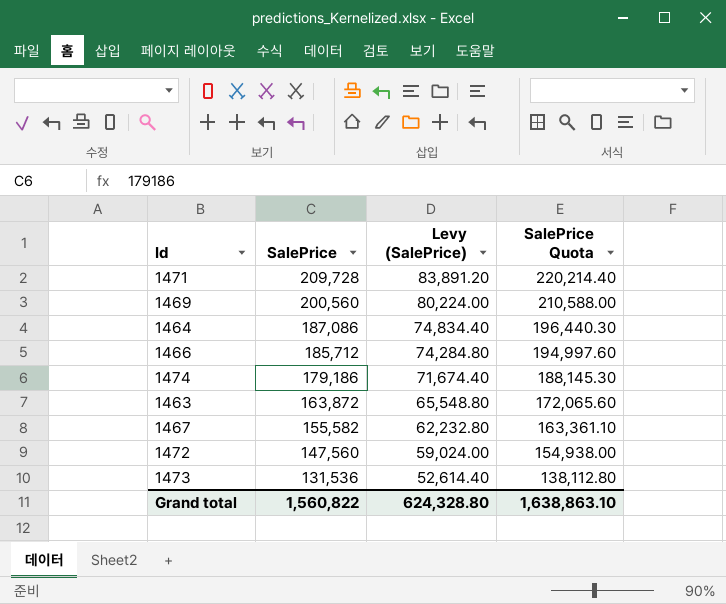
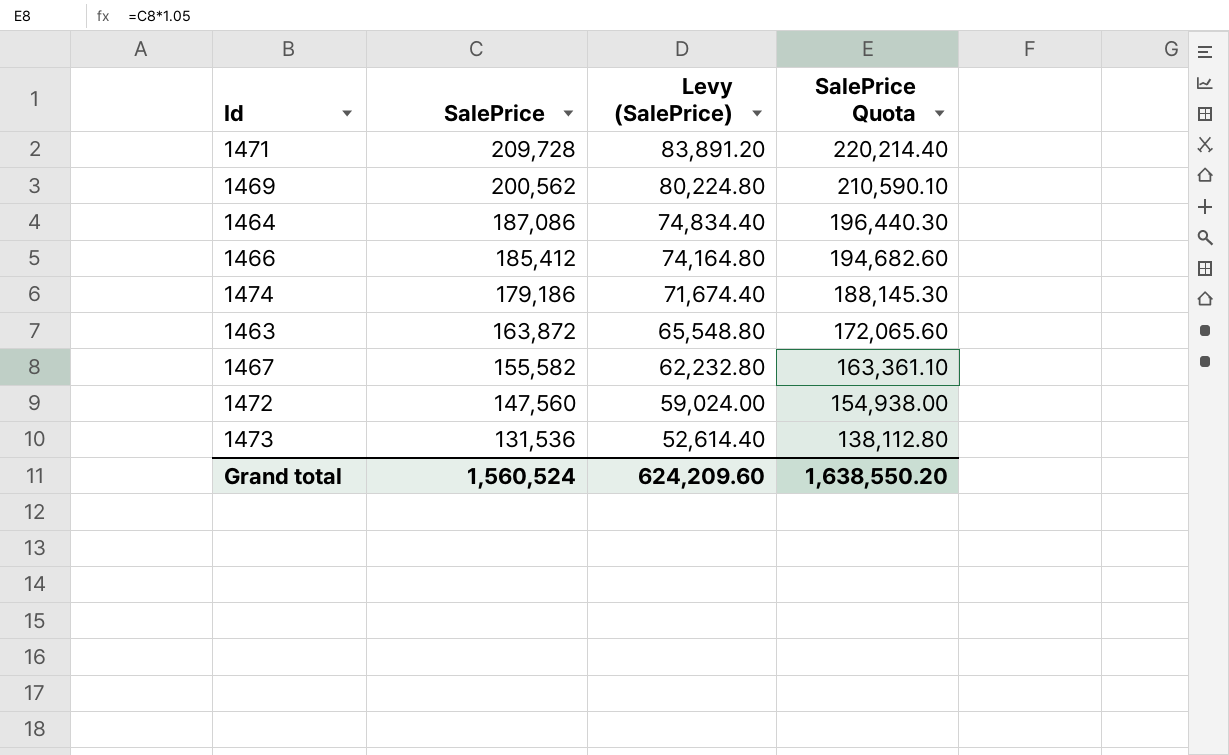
1469 | SalePrice: 200,560 -> 200,562
1469 | Levy (SalePrice): 80,224.00 -> 80,224.80
1469 | SalePrice Quota: 210,588.00 -> 210,590.10
1466 | SalePrice: 185,712 -> 185,412
1466 | Levy (SalePrice): 74,284.80 -> 74,164.80
1466 | SalePrice Quota: 194,997.60 -> 194,682.60
Grand total | SalePrice: 1,560,822 -> 1,560,524
Grand total | Levy (SalePrice): 624,328.80 -> 624,209.60
Grand total | SalePrice Quota: 1,638,863.10 -> 1,638,550.20

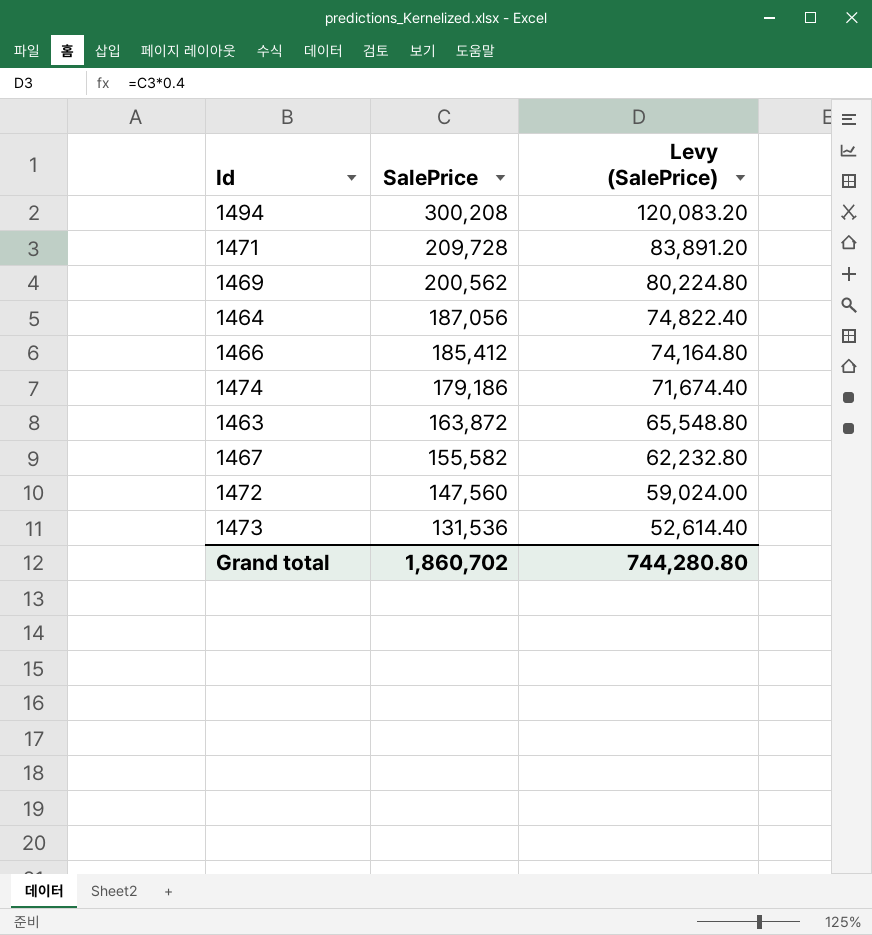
column SalePrice Quota | formula: [SalePrice] * 1.05 -> none
row 1494: none -> 300,208 | 120,083.20
1464 | SalePrice: 187,086 -> 187,056
1464 | Levy (SalePrice): 74,834.40 -> 74,822.40
Grand total | SalePrice: 1,560,524 -> 1,860,702
Grand total | Levy (SalePrice): 624,209.60 -> 744,280.80

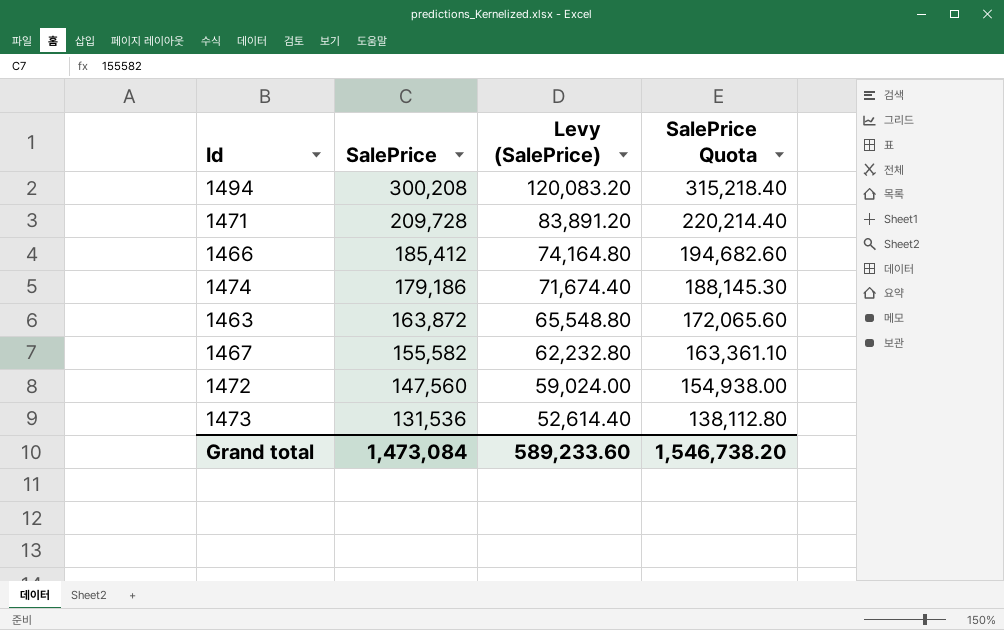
column SalePrice Quota | formula: none -> [SalePrice] * 1.05
row 1469: 200,562 | 80,224.80 -> none
row 1464: 187,056 | 74,822.40 -> none
Grand total | SalePrice: 1,860,702 -> 1,473,084
Grand total | Levy (SalePrice): 744,280.80 -> 589,233.60

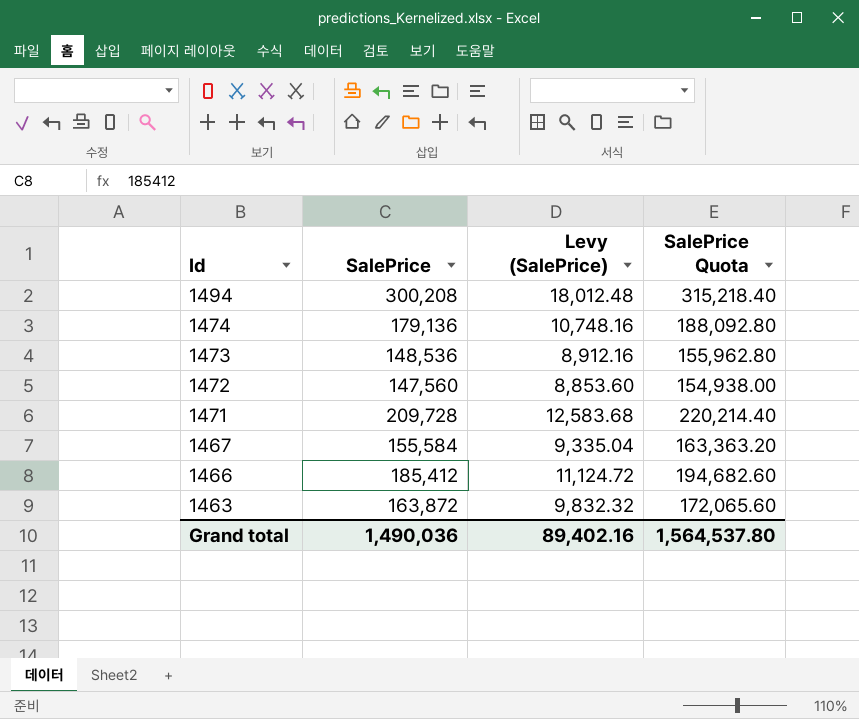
row order: SalePrice descending -> Id descending
column Levy (SalePrice) | formula: [SalePrice] * 0.4 -> [SalePrice] * 0.06
1474 | SalePrice: 179,186 -> 179,136
1474 | SalePrice Quota: 188,145.30 -> 188,092.80
1473 | SalePrice: 131,536 -> 148,536
1473 | SalePrice Quota: 138,112.80 -> 155,962.80
1467 | SalePrice: 155,582 -> 155,584
1467 | SalePrice Quota: 163,361.10 -> 163,363.20
Grand total | SalePrice: 1,473,084 -> 1,490,036
Grand total | Levy (SalePrice): 589,233.60 -> 89,402.16
Grand total | SalePrice Quota: 1,546,738.20 -> 1,564,537.80

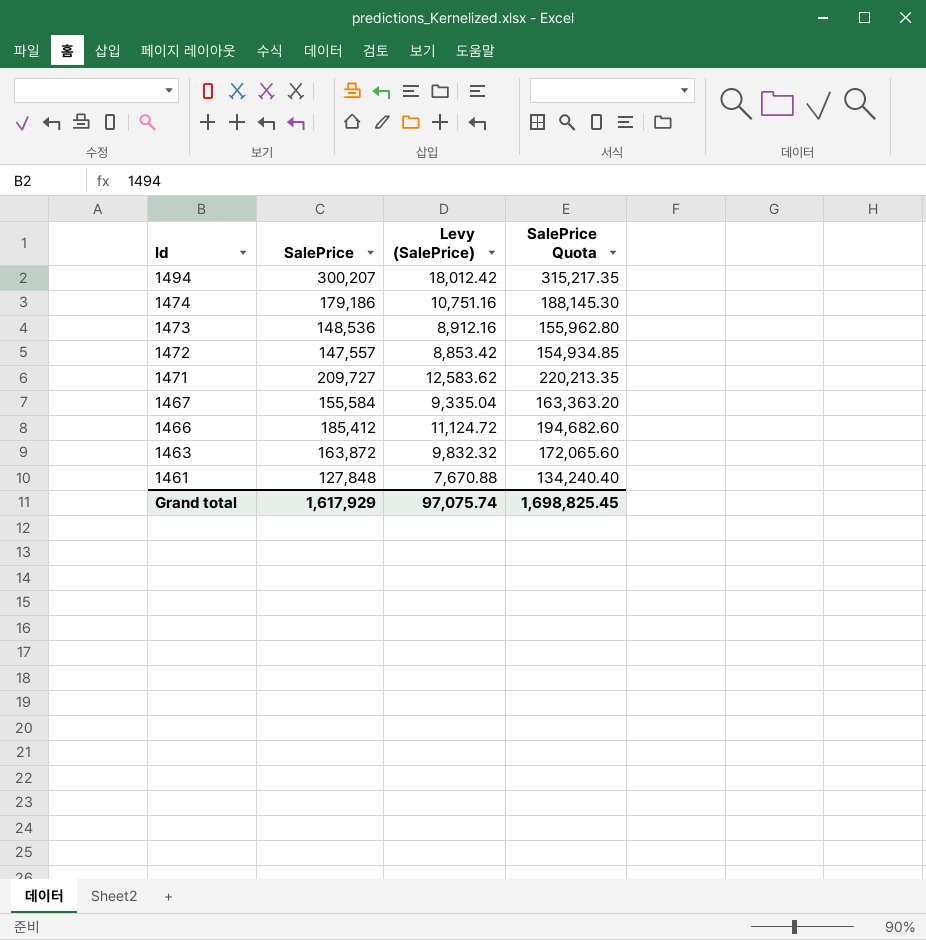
1494 | SalePrice: 300,208 -> 300,207
1494 | Levy (SalePrice): 18,012.48 -> 18,012.42
1494 | SalePrice Quota: 315,218.40 -> 315,217.35
1474 | SalePrice: 179,136 -> 179,186
1474 | Levy (SalePrice): 10,748.16 -> 10,751.16
1474 | SalePrice Quota: 188,092.80 -> 188,145.30
1472 | SalePrice: 147,560 -> 147,557
1472 | Levy (SalePrice): 8,853.60 -> 8,853.42
1472 | SalePrice Quota: 154,938.00 -> 154,934.85
1471 | SalePrice: 209,728 -> 209,727
1471 | Levy (SalePrice): 12,583.68 -> 12,583.62
1471 | SalePrice Quota: 220,214.40 -> 220,213.35
row 1461: none -> 127,848 | 7,670.88 | 134,240.40
Grand total | SalePrice: 1,490,036 -> 1,617,929
Grand total | Levy (SalePrice): 89,402.16 -> 97,075.74
Grand total | SalePrice Quota: 1,564,537.80 -> 1,698,825.45

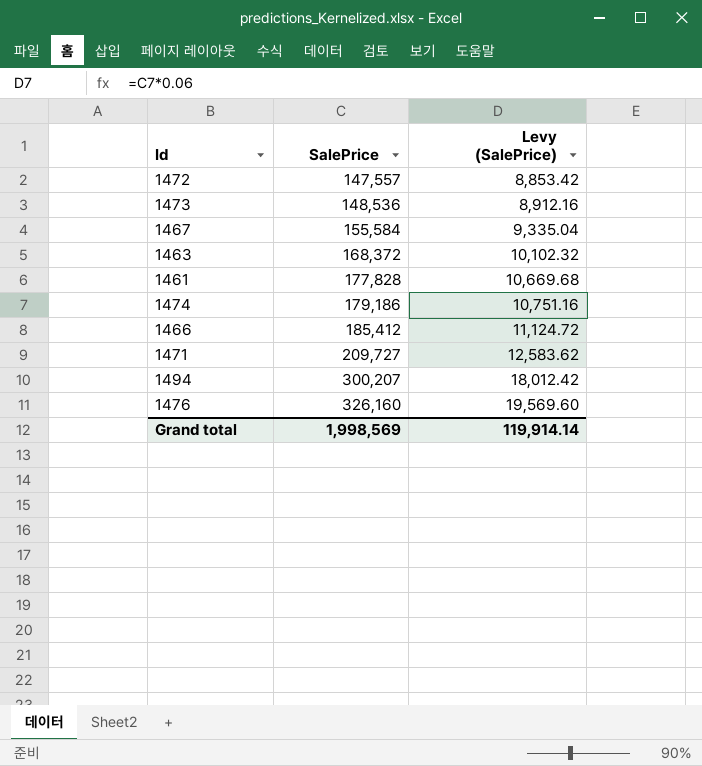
row order: Id descending -> SalePrice ascending
column SalePrice Quota | formula: [SalePrice] * 1.05 -> none
1463 | SalePrice: 163,872 -> 168,372
1463 | Levy (SalePrice): 9,832.32 -> 10,102.32
1461 | SalePrice: 127,848 -> 177,828
1461 | Levy (SalePrice): 7,670.88 -> 10,669.68
row 1476: none -> 326,160 | 19,569.60
Grand total | SalePrice: 1,617,929 -> 1,998,569
Grand total | Levy (SalePrice): 97,075.74 -> 119,914.14

